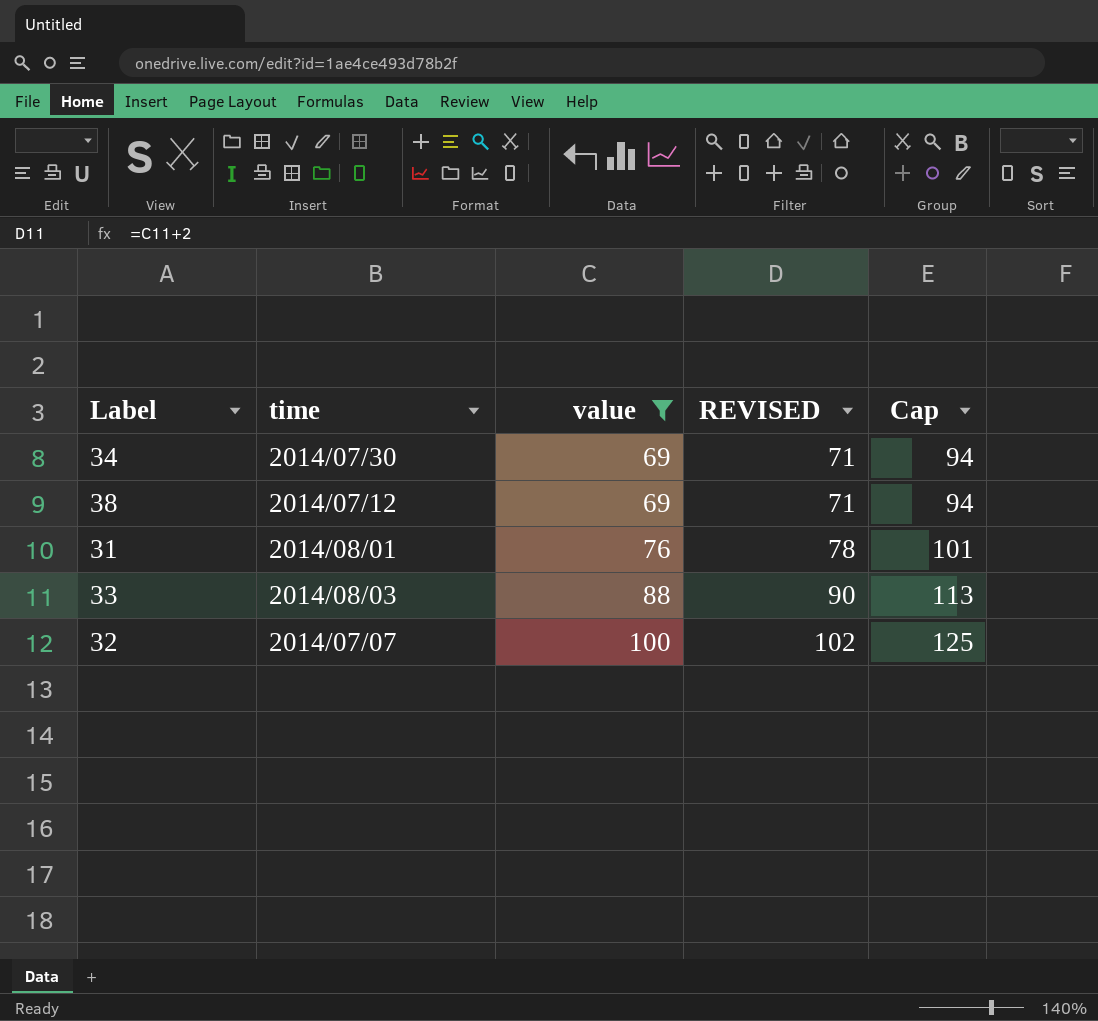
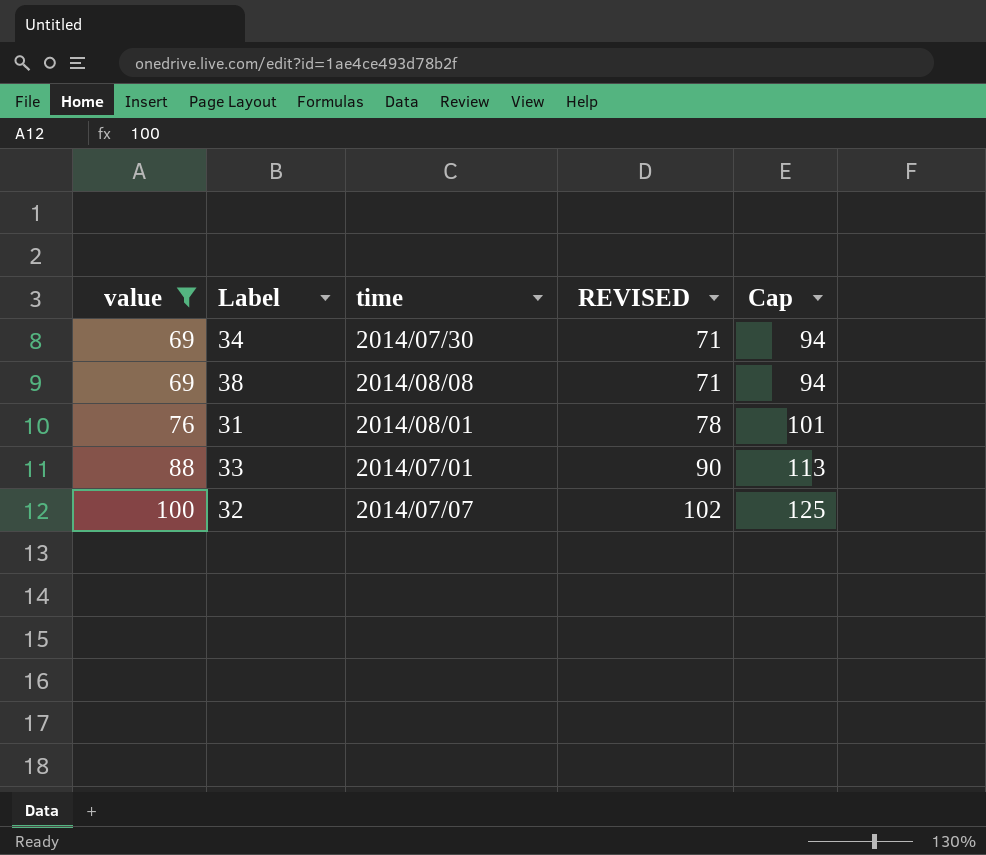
column value | position: 3 -> 1
38 | time: 2014/07/12 -> 2014/08/08
33 | time: 2014/08/03 -> 2014/07/01

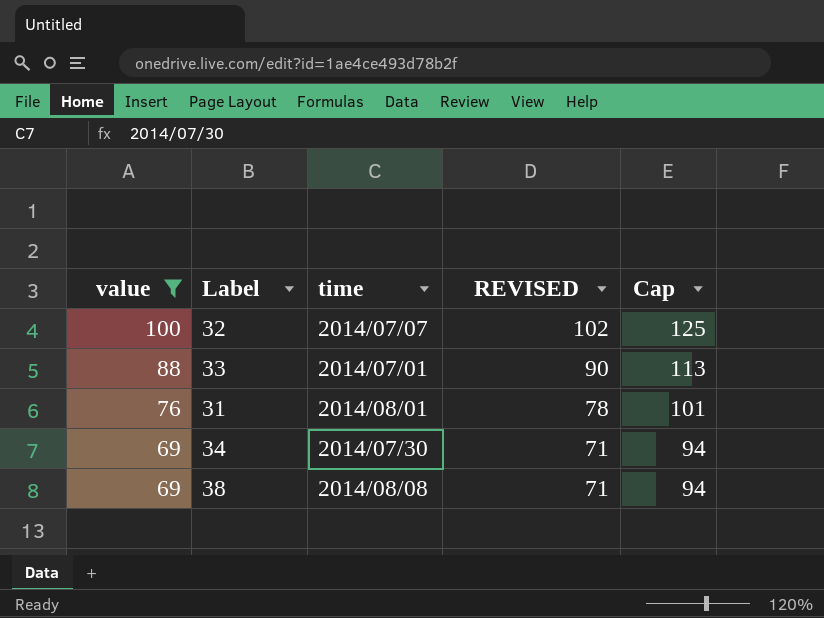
row order: value ascending -> value descending

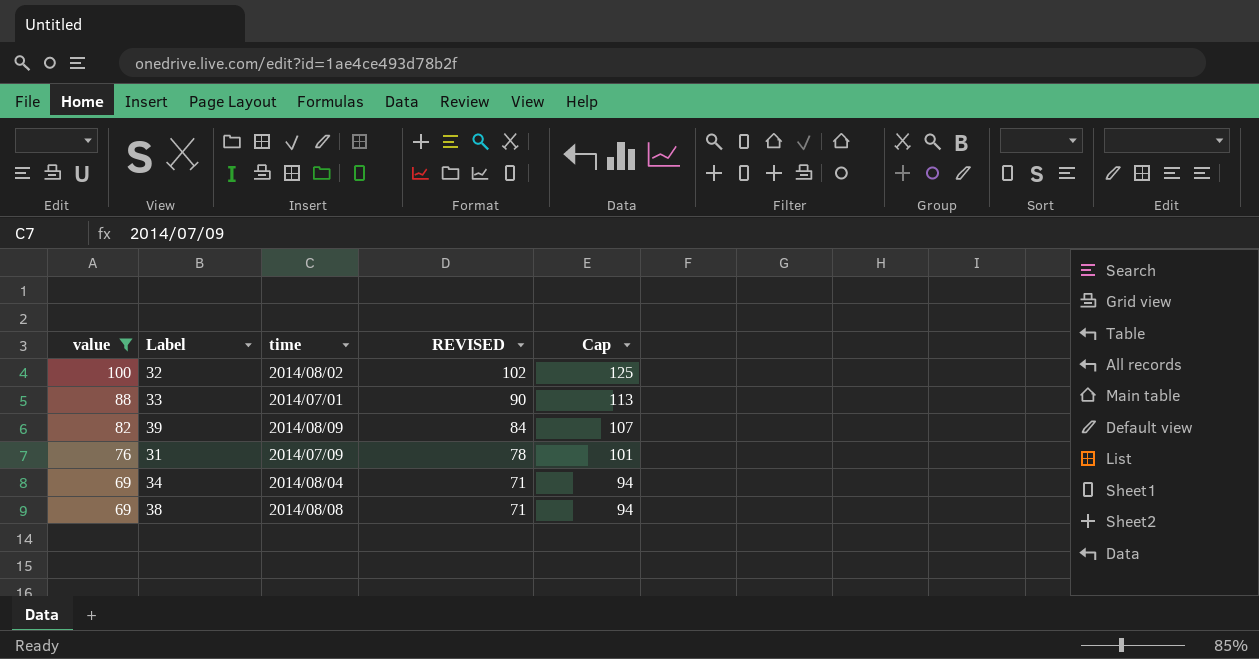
32 | time: 2014/07/07 -> 2014/08/02
row 39: none -> 82 | 2014/08/09 | 84 | 107
31 | time: 2014/08/01 -> 2014/07/09
34 | time: 2014/07/30 -> 2014/08/04

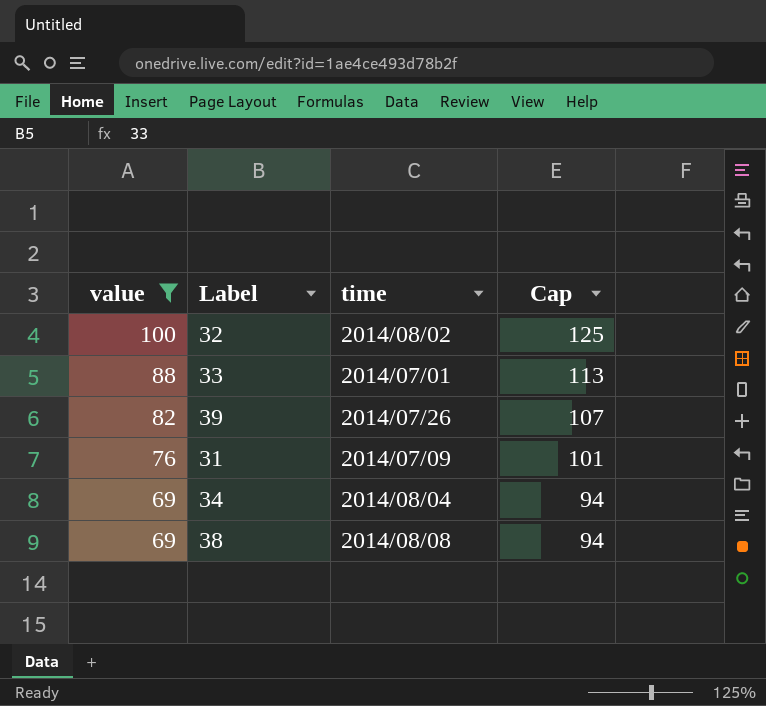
column REVISED | formula: [value] + 2 -> none
39 | time: 2014/08/09 -> 2014/07/26

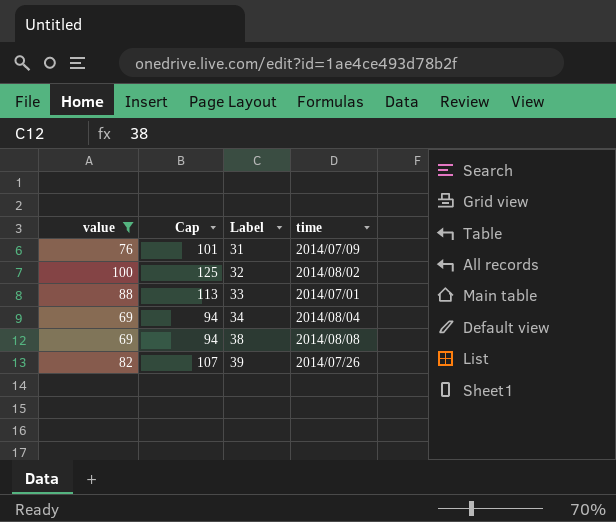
row order: value descending -> Label ascending
column Cap | position: 4 -> 2

